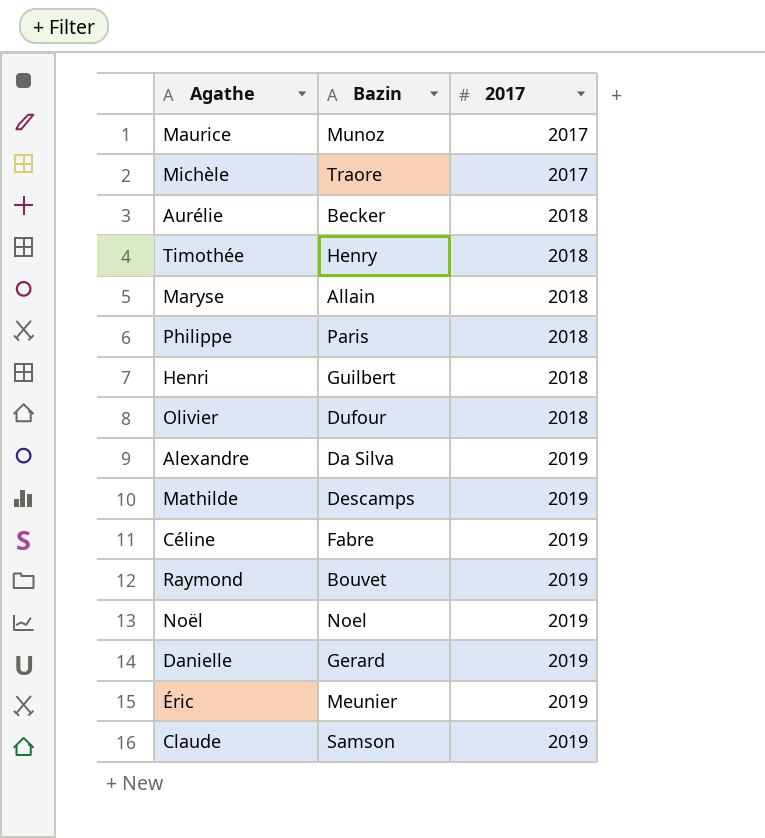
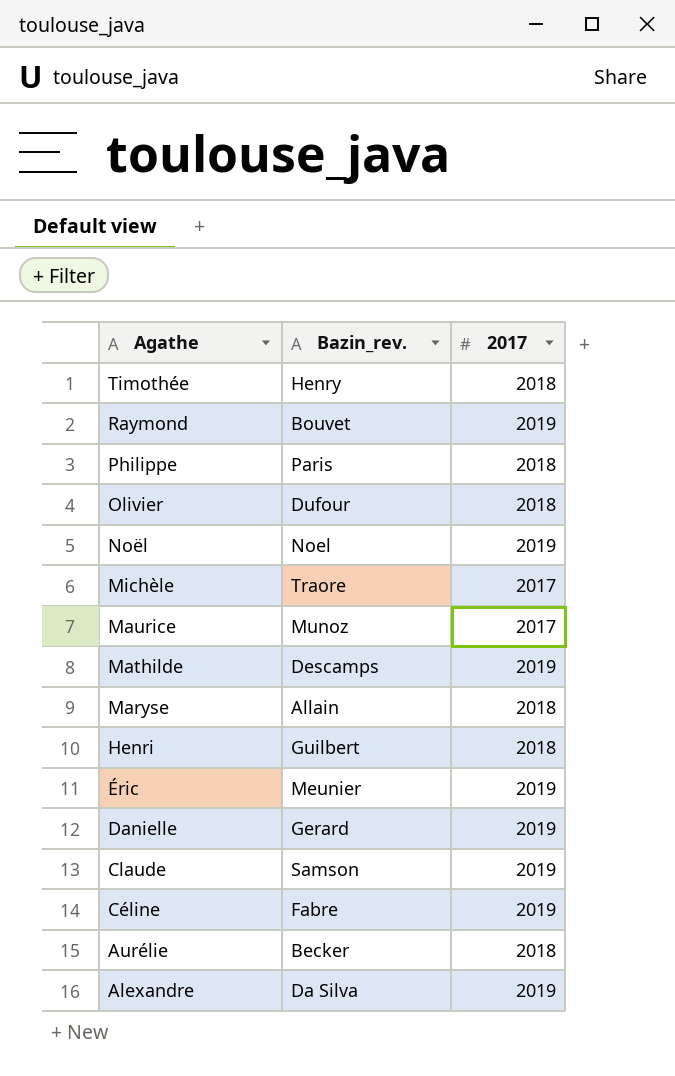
row order: 2017 ascending -> Agathe descending
column name: Bazin -> Bazin_rev.

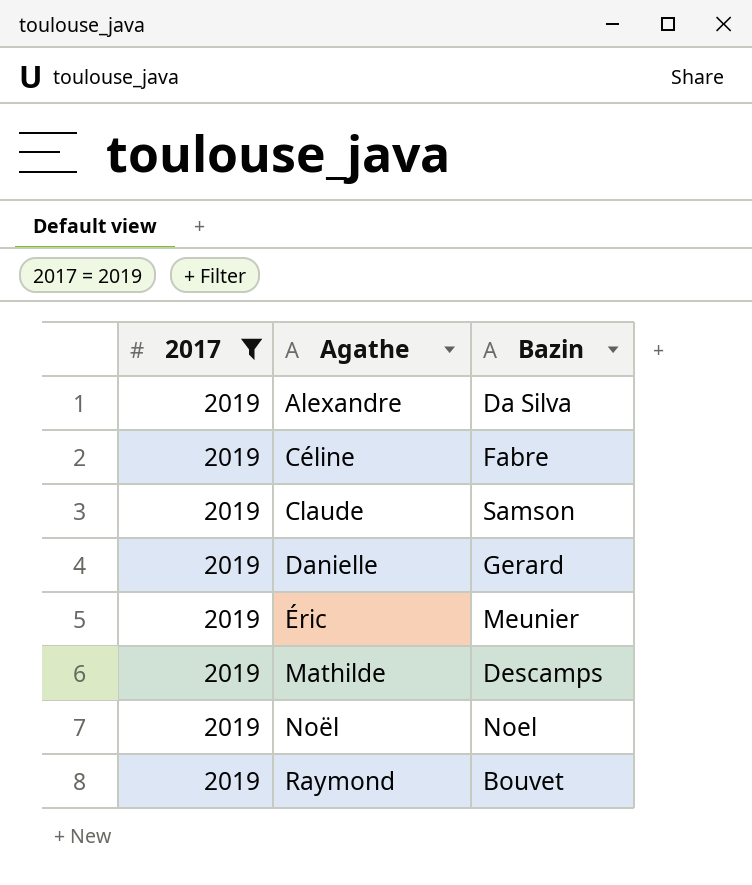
filter: none -> 2017 = 2019
row order: Agathe descending -> Agathe ascending
column 2017 | position: 3 -> 1
column name: Bazin_rev. -> Bazin

